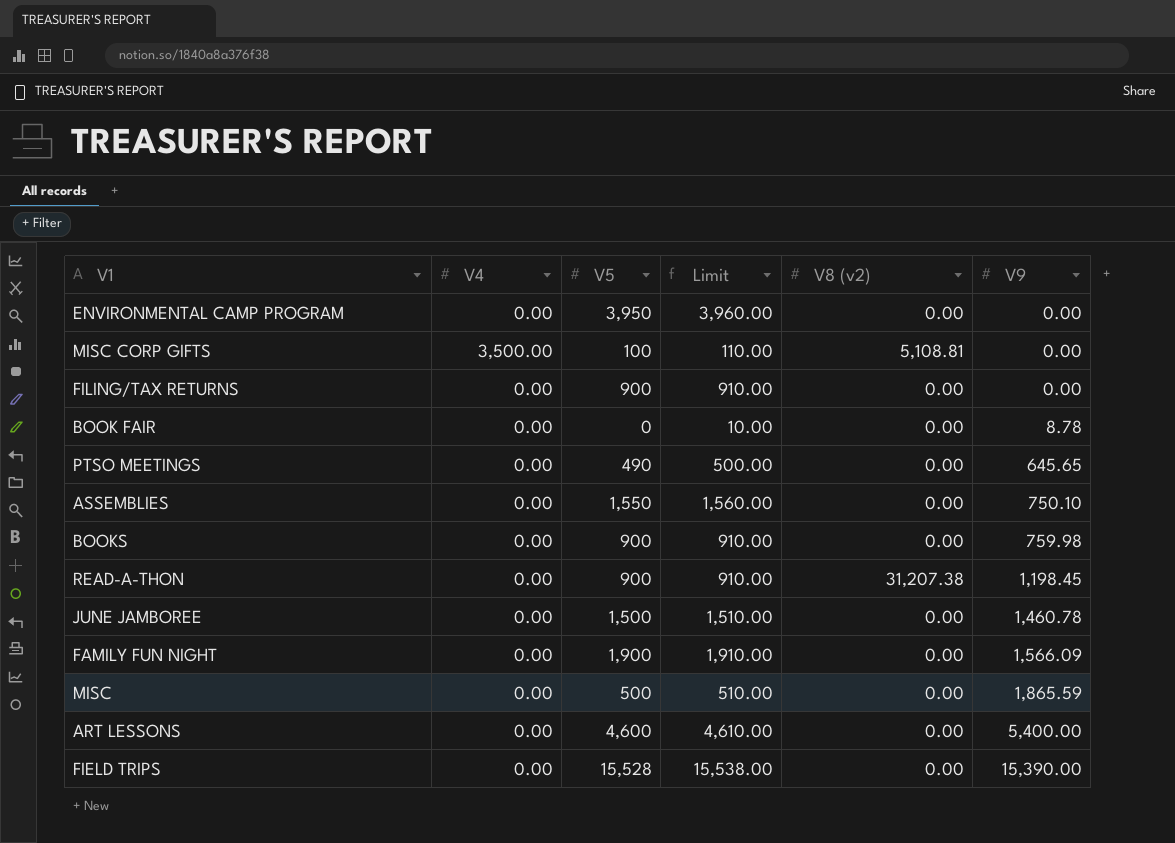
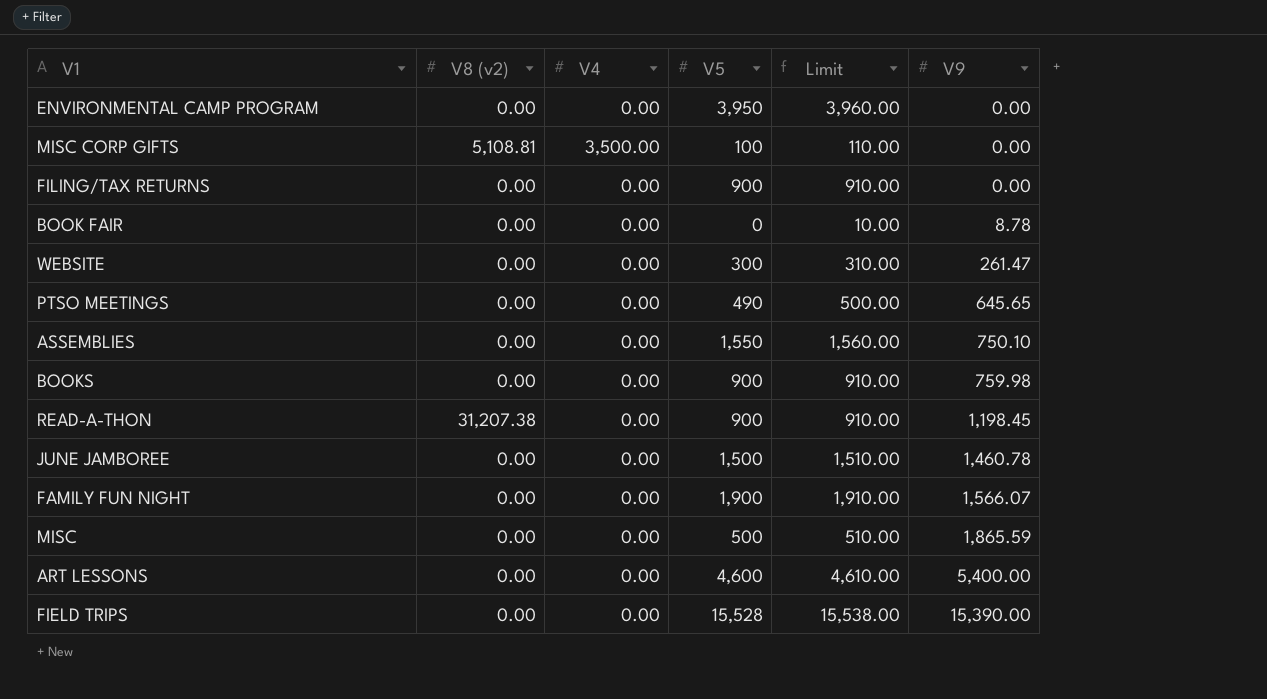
column V8 (v2) | position: 5 -> 2
row WEBSITE: none -> 0.00 | 0.00 | 300 | 310.00 | 261.47
FAMILY FUN NIGHT | V9: 1,566.09 -> 1,566.07

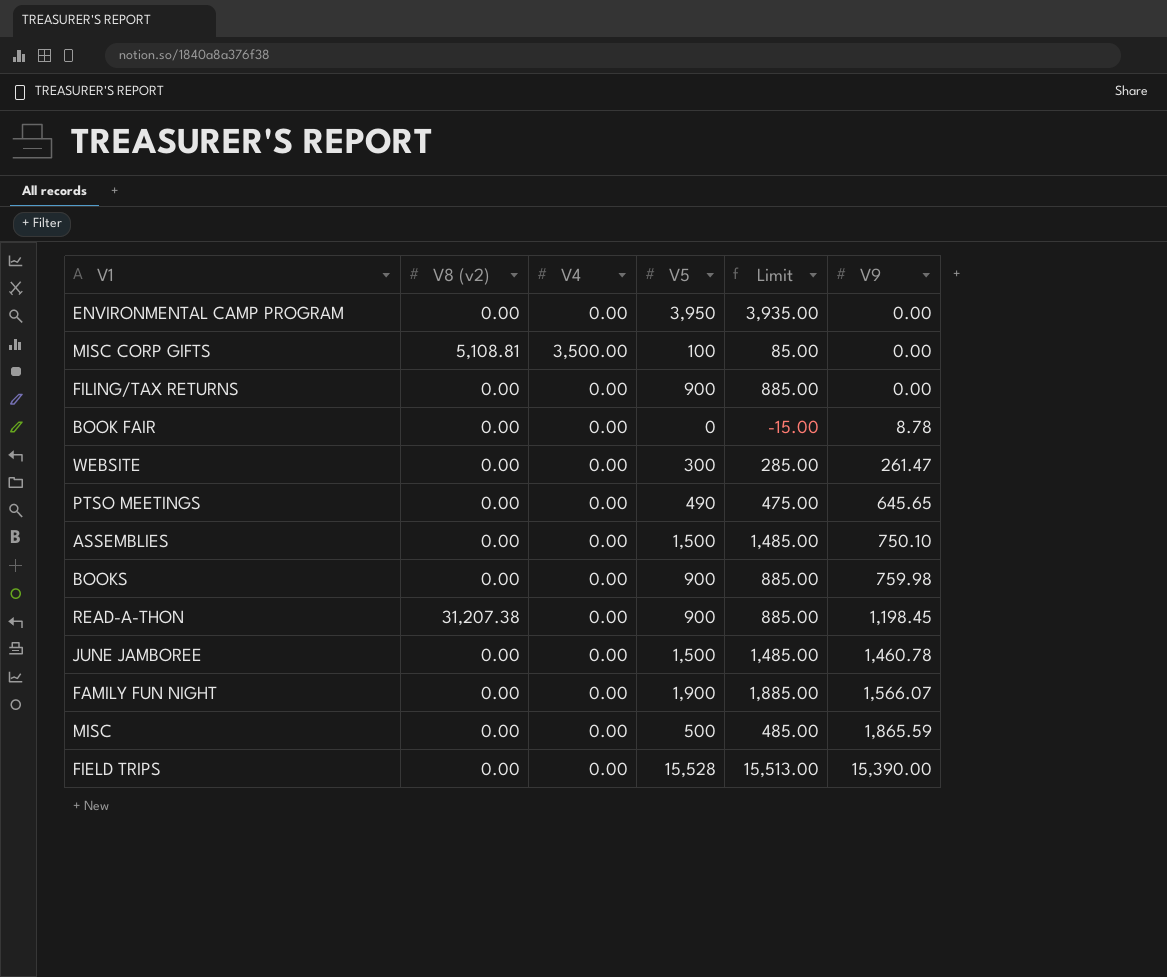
column Limit | formula: [V5] + 10 -> [V5] - 15
row ART LESSONS: 0.00 | 0.00 | 4,600 | 4,610.00 | 5,400.00 -> none
ASSEMBLIES | V5: 1,550 -> 1,500

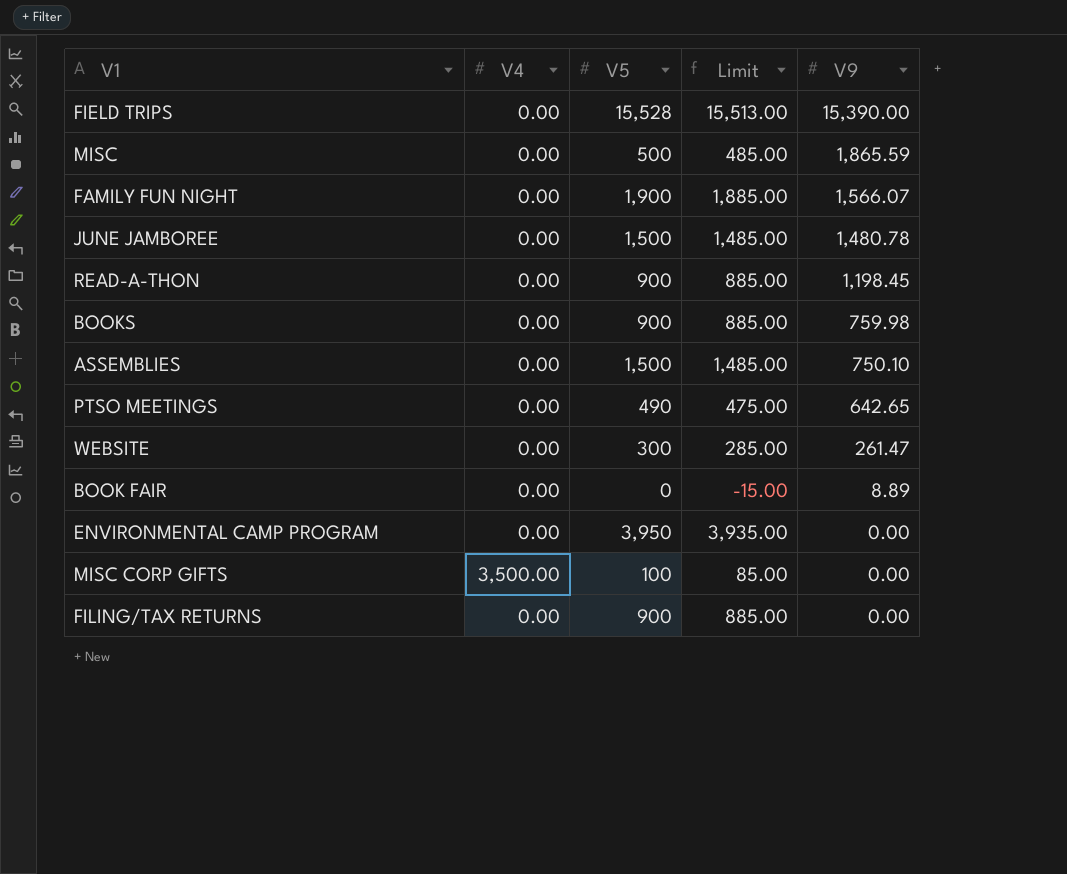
row order: V9 ascending -> V9 descending
column V8 (v2) | position: 2 -> none
JUNE JAMBOREE | V9: 1,460.78 -> 1,480.78
PTSO MEETINGS | V9: 645.65 -> 642.65
BOOK FAIR | V9: 8.78 -> 8.89

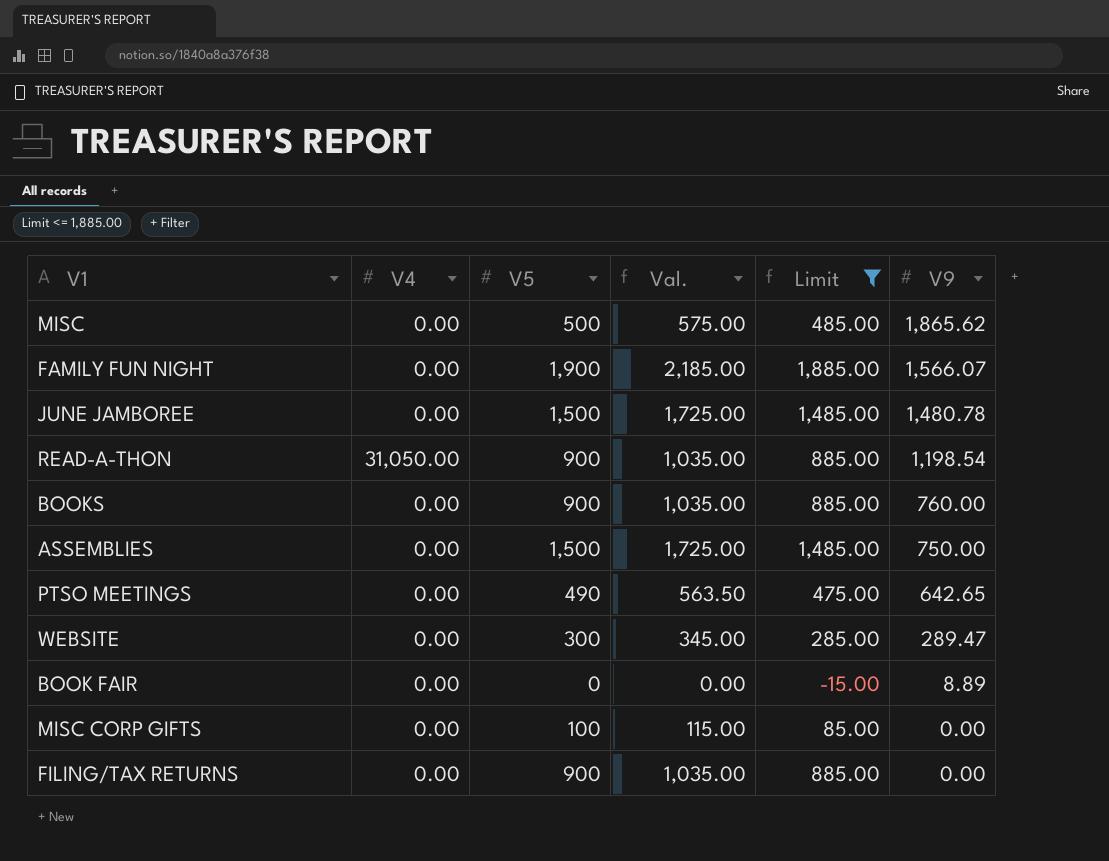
filter: none -> Limit <= 1,885.00
column Val. | formula: none -> [V5] * 1.15
MISC | V9: 1,865.59 -> 1,865.62
READ-A-THON | V4: 0.00 -> 31,050.00
READ-A-THON | V9: 1,198.45 -> 1,198.54
BOOKS | V9: 759.98 -> 760.00
ASSEMBLIES | V9: 750.10 -> 750.00
WEBSITE | V9: 261.47 -> 289.47
MISC CORP GIFTS | V4: 3,500.00 -> 0.00

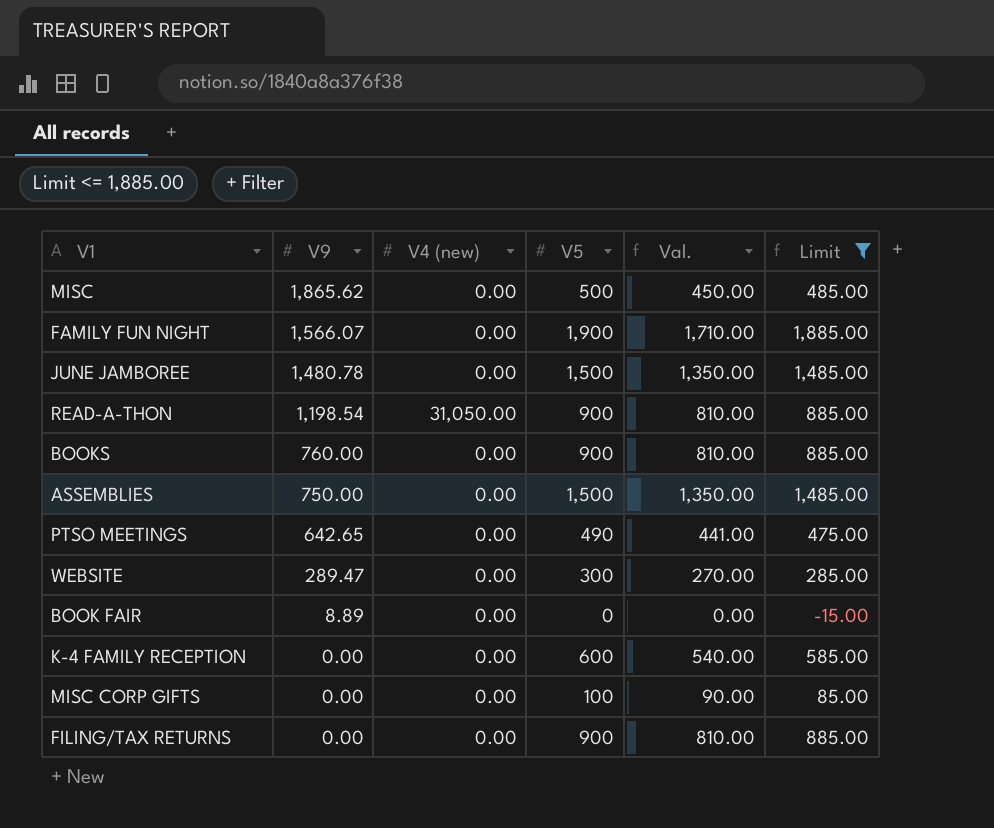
column V9 | position: 6 -> 2
column name: V4 -> V4 (new)
column Val. | formula: [V5] * 1.15 -> [V5] * 0.9
row K-4 FAMILY RECEPTION: none -> 0.00 | 0.00 | 600 | 540.00 | 585.00

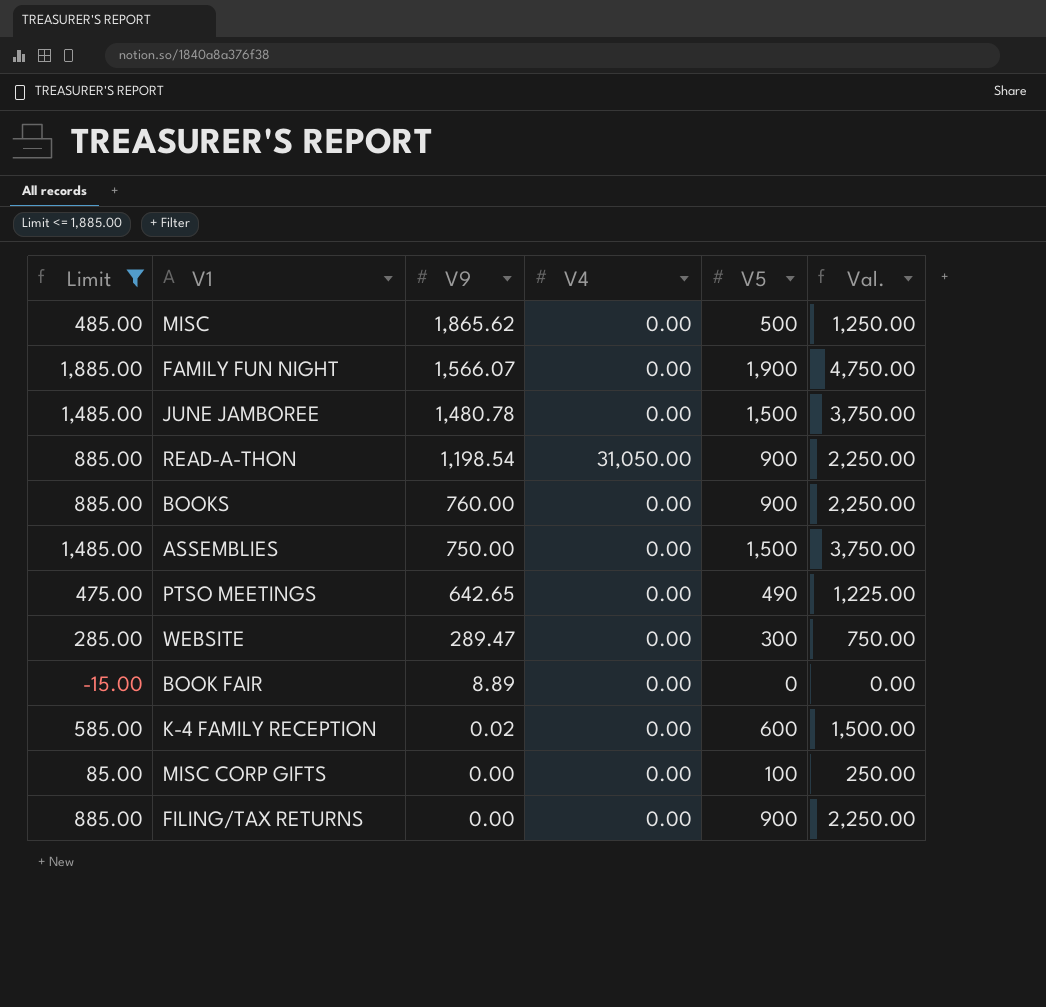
column Limit | position: 6 -> 1
column name: V4 (new) -> V4
column Val. | formula: [V5] * 0.9 -> [V5] * 2.5
K-4 FAMILY RECEPTION | V9: 0.00 -> 0.02

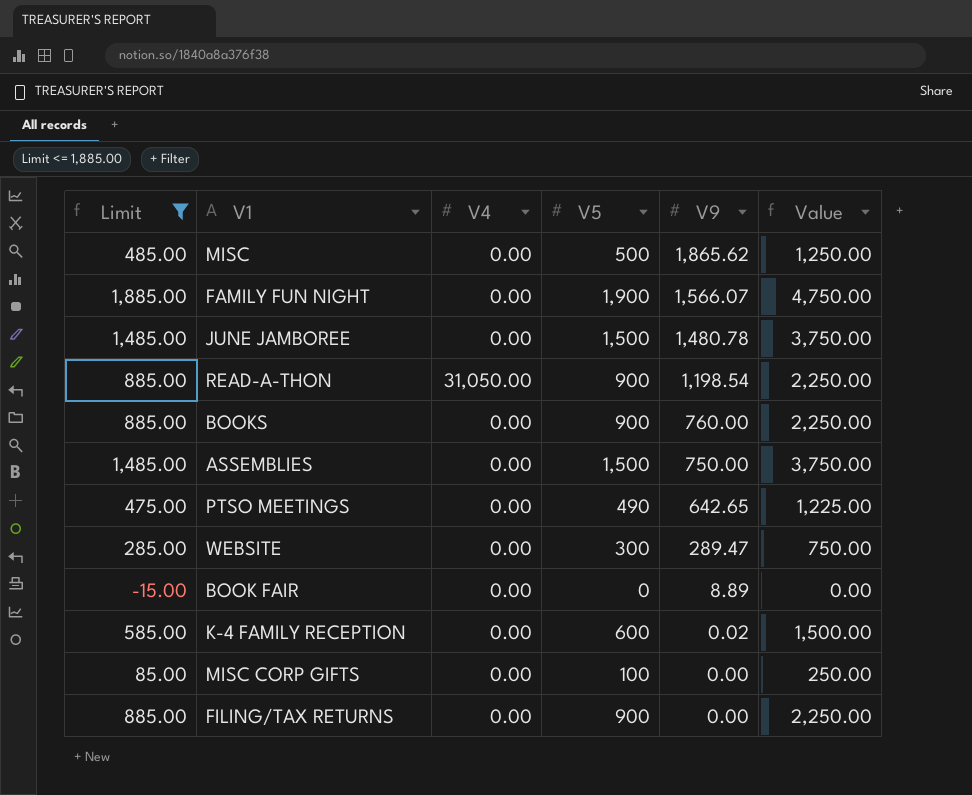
column V9 | position: 3 -> 5
column name: Val. -> Value

